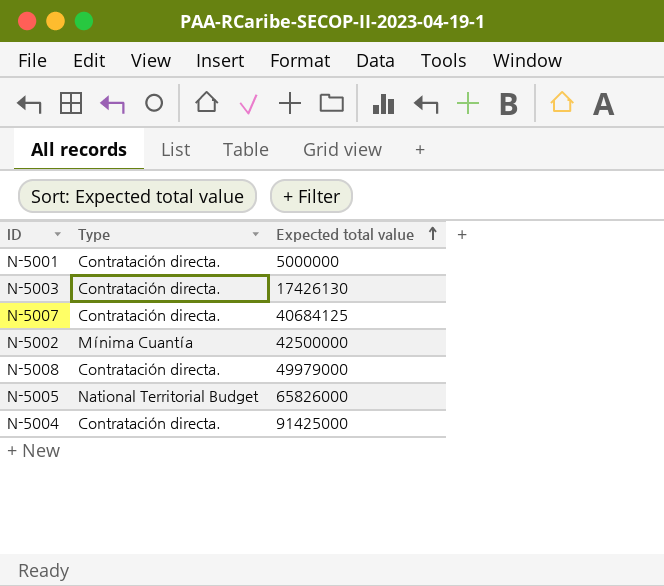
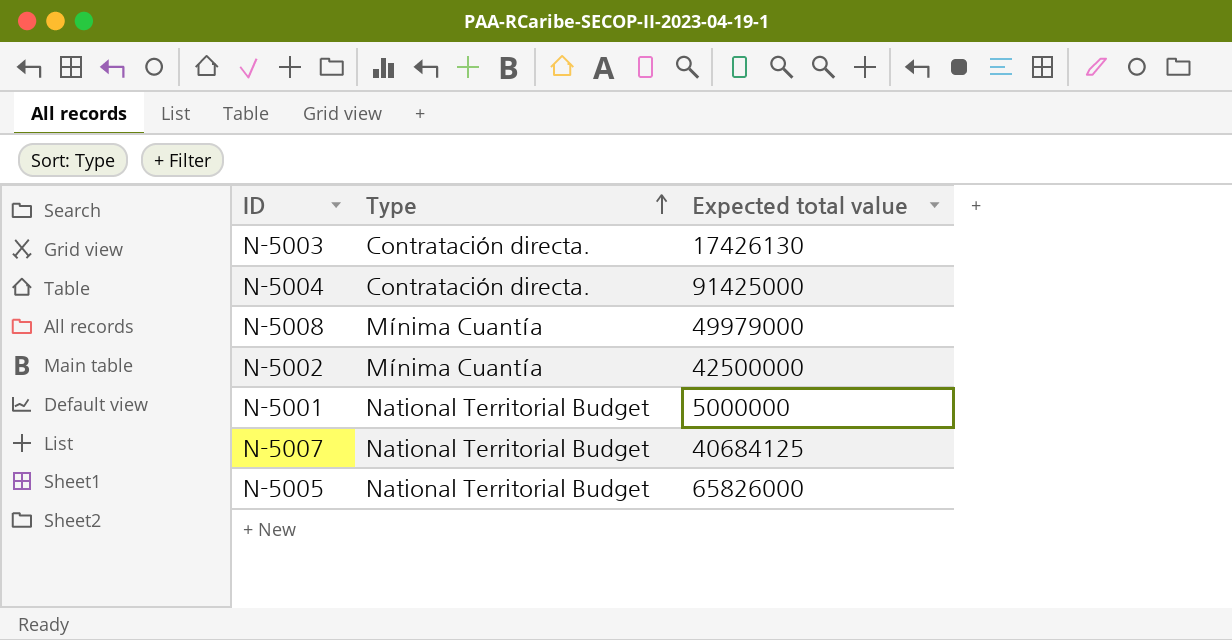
row order: Expected total value ascending -> Type ascending
N-5008 | Type: Contratación directa. -> Mínima Cuantía
N-5001 | Type: Contratación directa. -> National Territorial Budget
N-5007 | Type: Contratación directa. -> National Territorial Budget

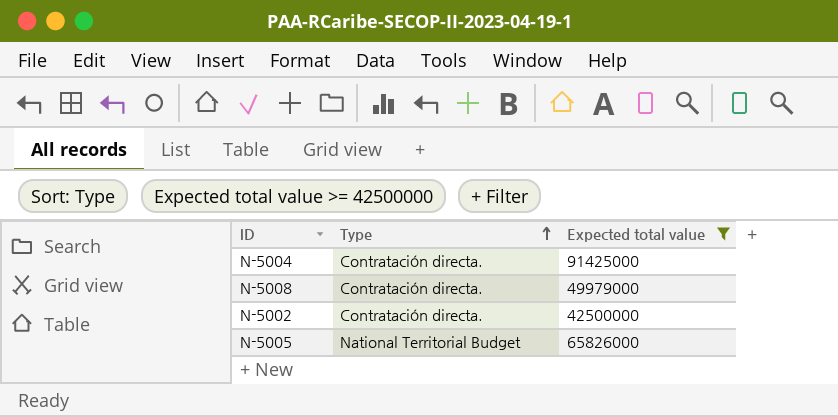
filter: none -> Expected total value >= 42500000
N-5008 | Type: Mínima Cuantía -> Contratación directa.
N-5002 | Type: Mínima Cuantía -> Contratación directa.

